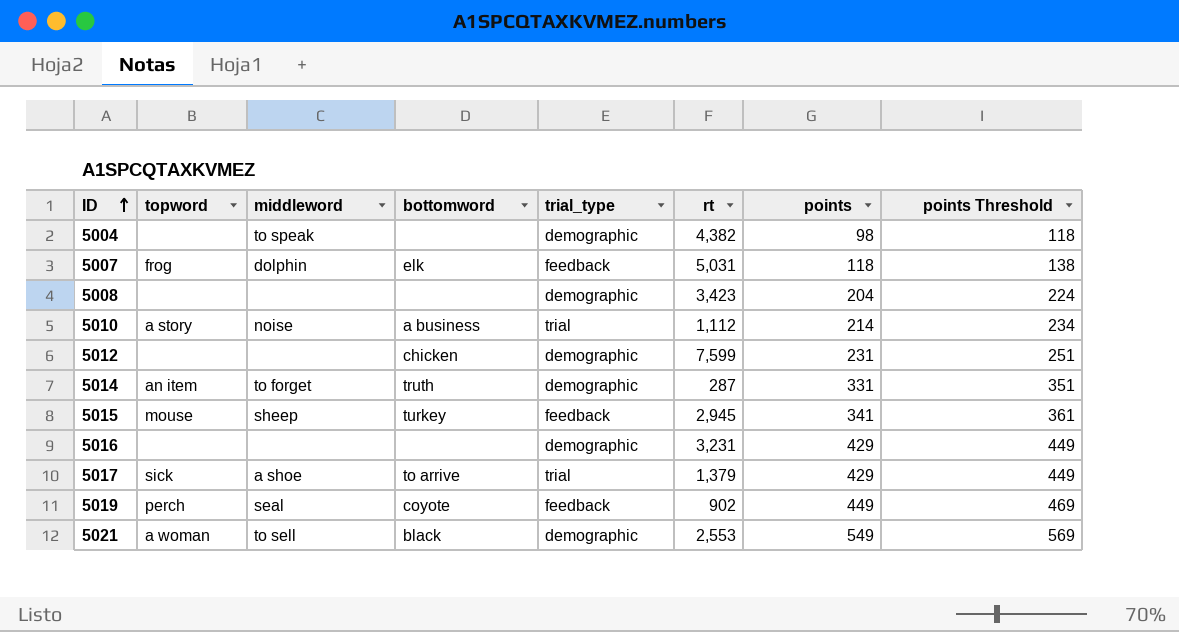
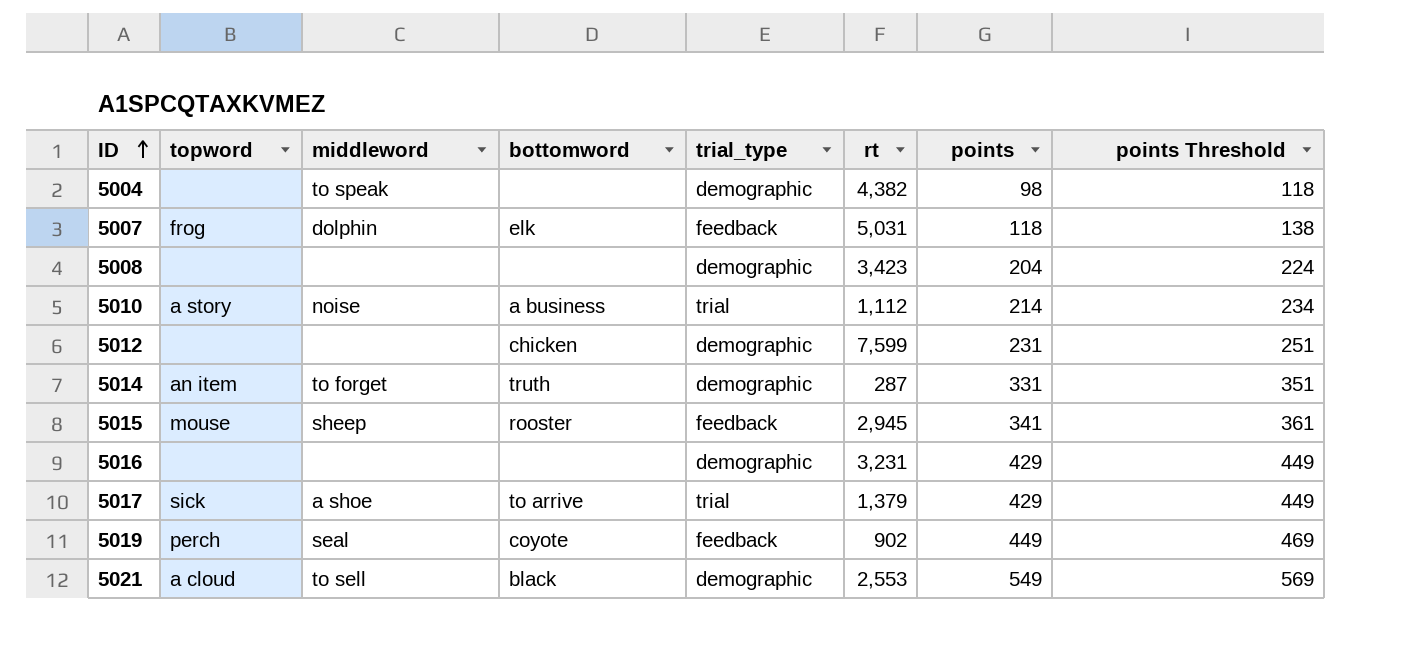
5015 | bottomword: turkey -> rooster
5021 | topword: a woman -> a cloud

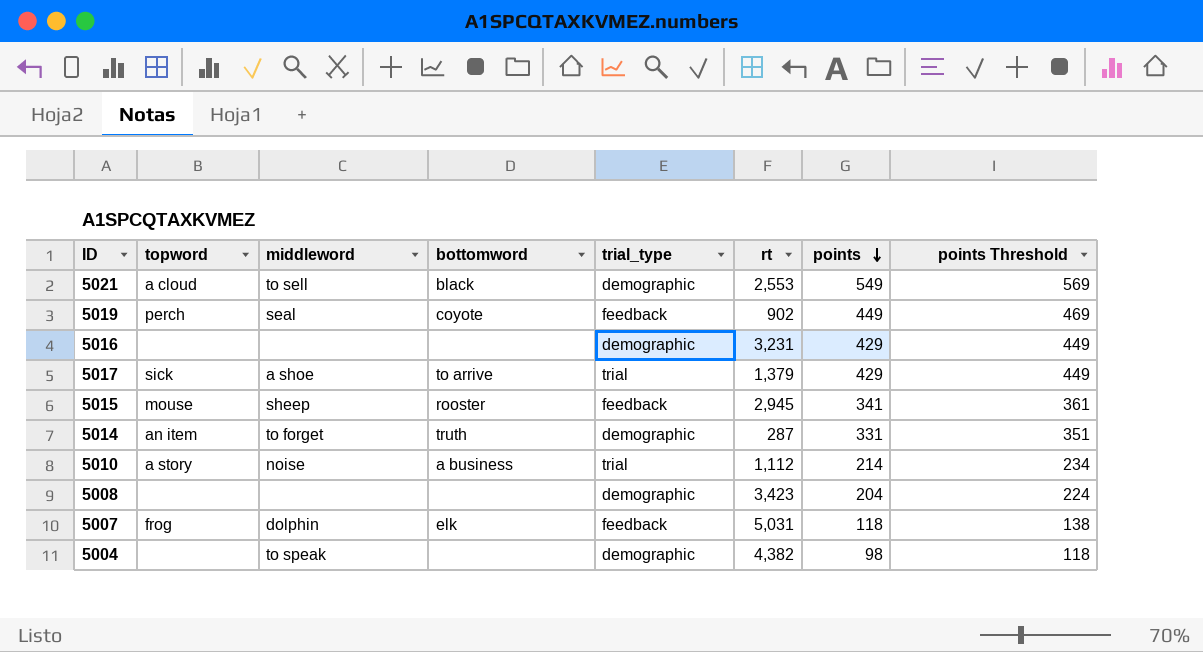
row order: ID ascending -> points descending
row 5012: none | none | chicken | demographic | 7,599 | 231 | 251 -> none

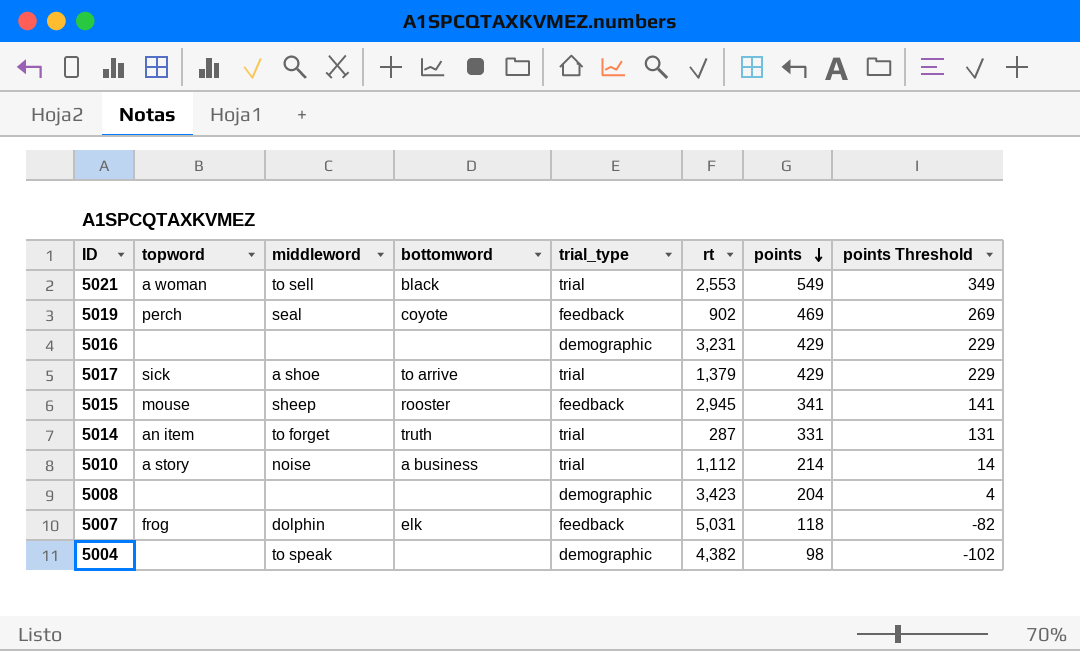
column points Threshold | formula: [points] + 20 -> [points] - 200
5021 | topword: a cloud -> a woman
5021 | trial_type: demographic -> trial
5019 | points: 449 -> 469
5014 | trial_type: demographic -> trial

